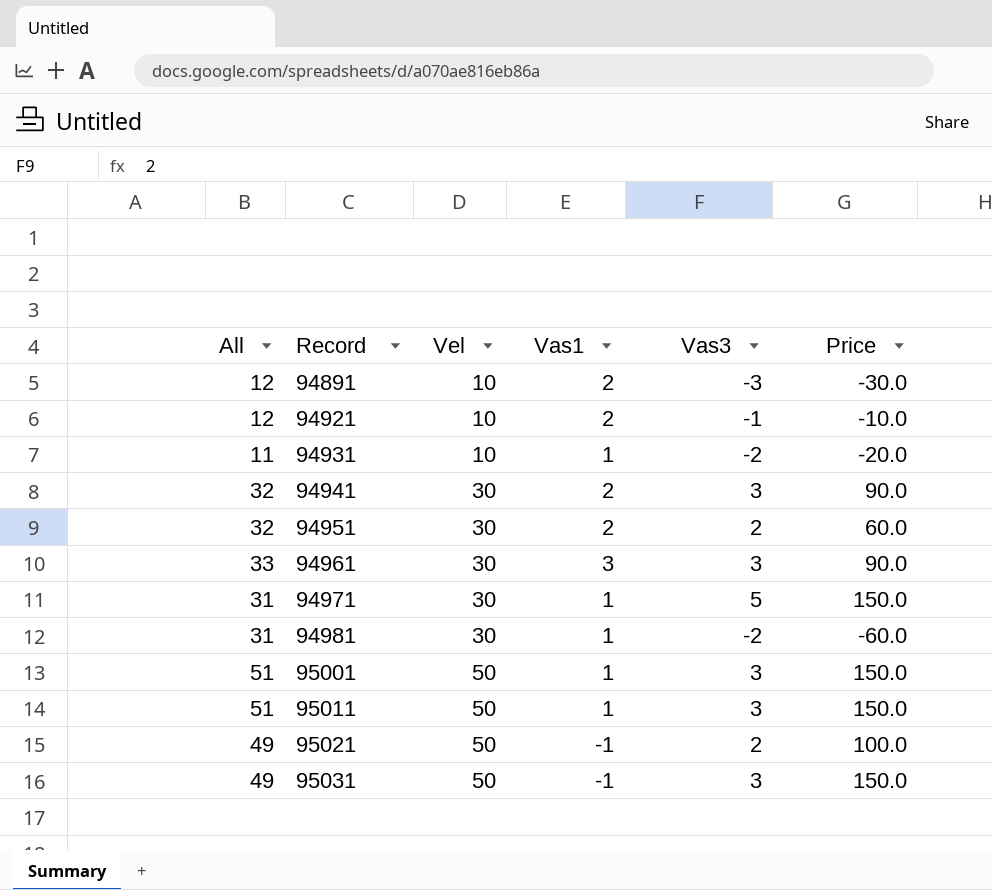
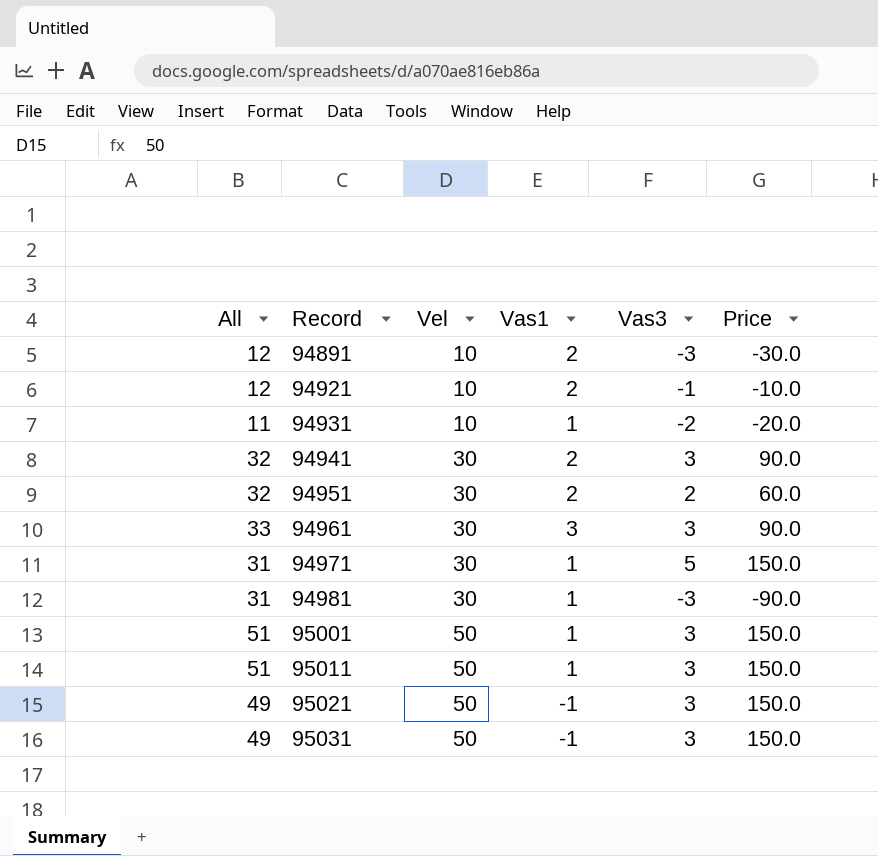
94981 | Vas3: -2 -> -3
94981 | Price: -60.0 -> -90.0
95021 | Vas3: 2 -> 3
95021 | Price: 100.0 -> 150.0

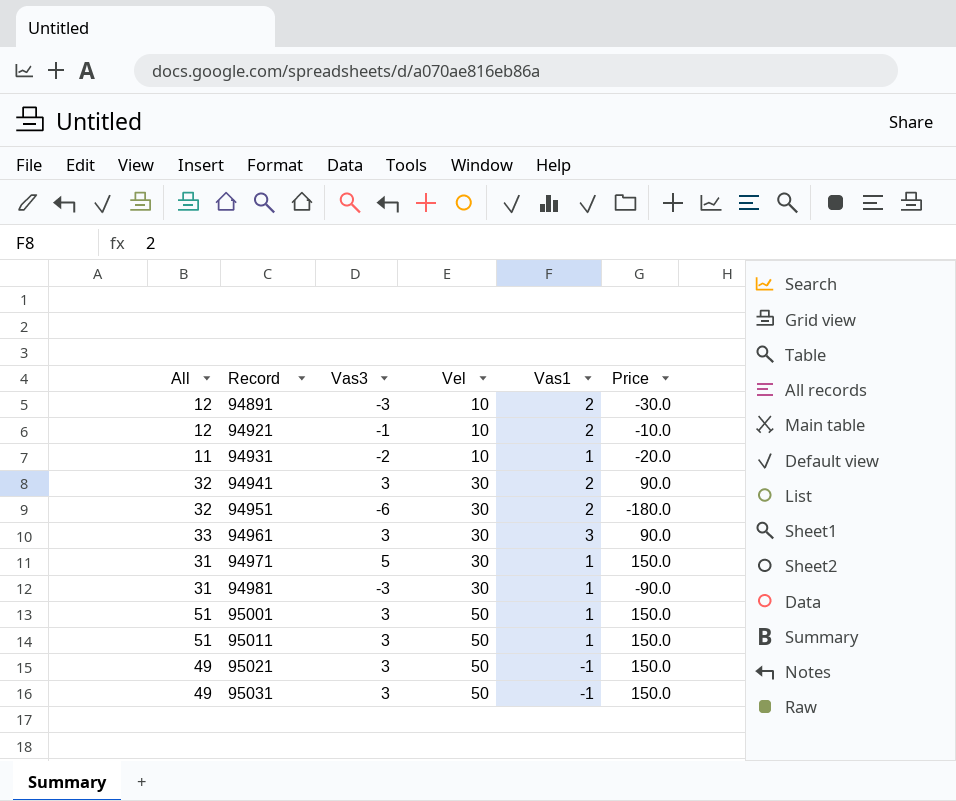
column Vas3 | position: 5 -> 3
94951 | Vas3: 2 -> -6
94951 | Price: 60.0 -> -180.0

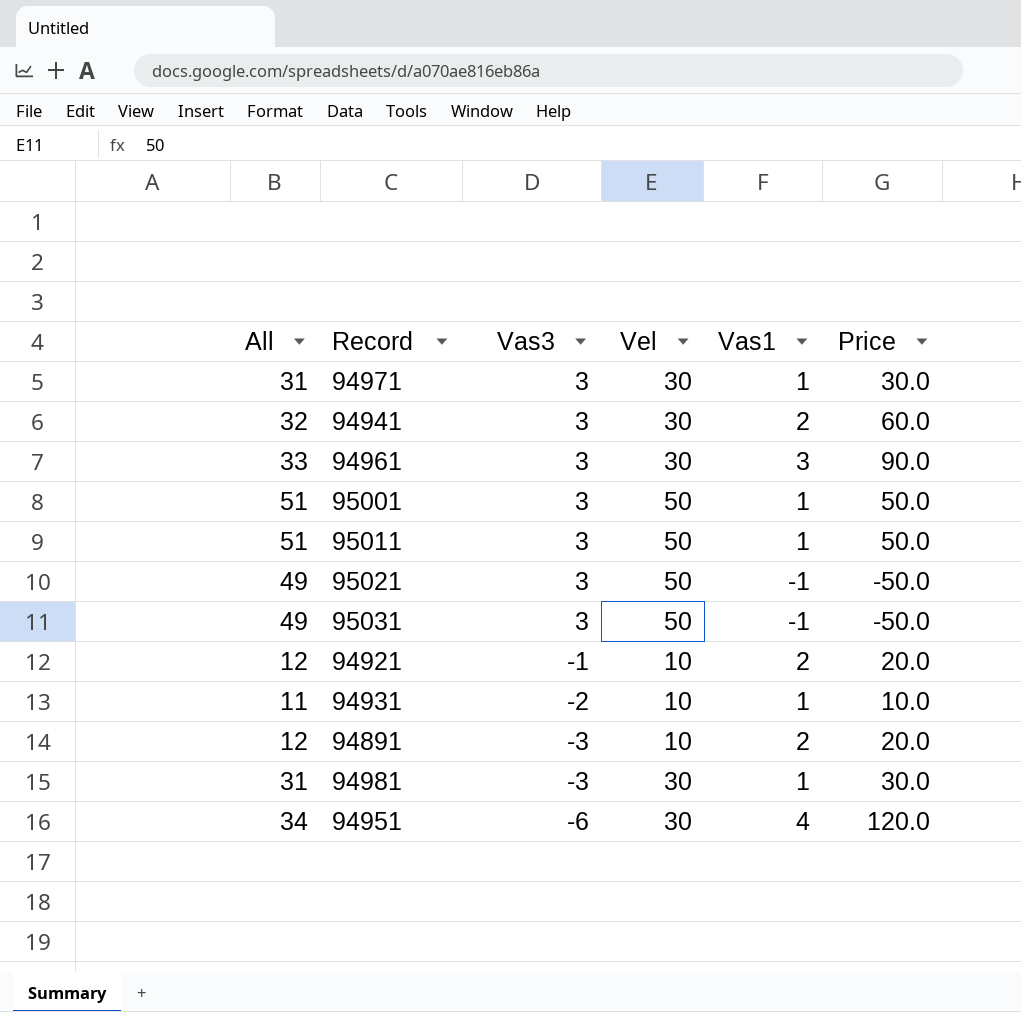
row order: Record ascending -> Vas3 descending
column Price | formula: [Vas3] * [Vel] -> [Vel] * [Vas1]
94971 | Vas3: 5 -> 3
94951 | All: 32 -> 34
94951 | Vas1: 2 -> 4

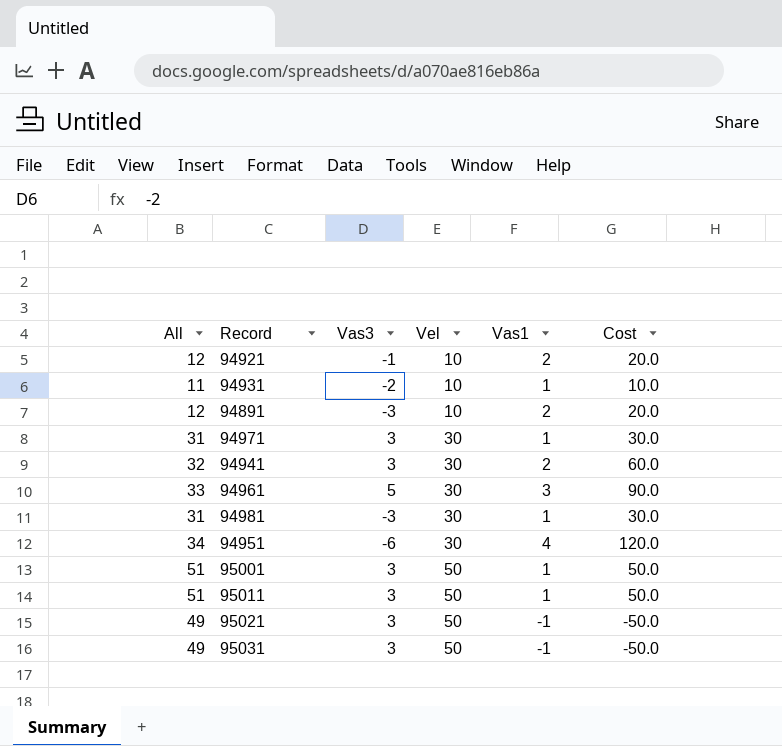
row order: Vas3 descending -> Vel ascending
column name: Price -> Cost
94961 | Vas3: 3 -> 5

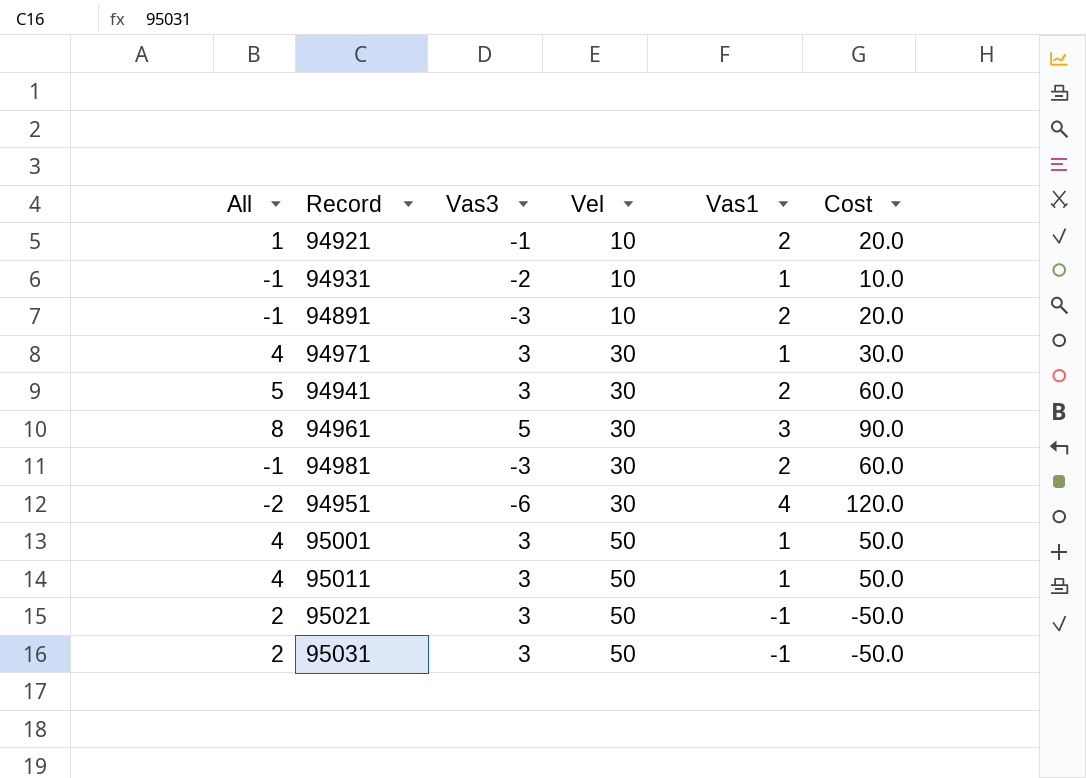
column All | formula: [Vel] + [Vas1] -> [Vas3] + [Vas1]
94981 | Vas1: 1 -> 2
94981 | Cost: 30.0 -> 60.0

